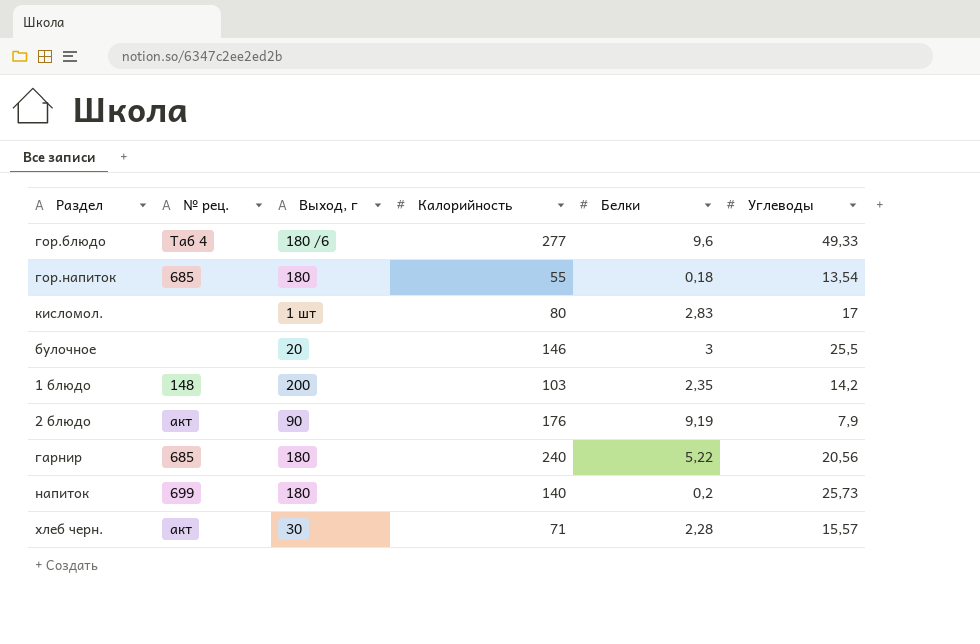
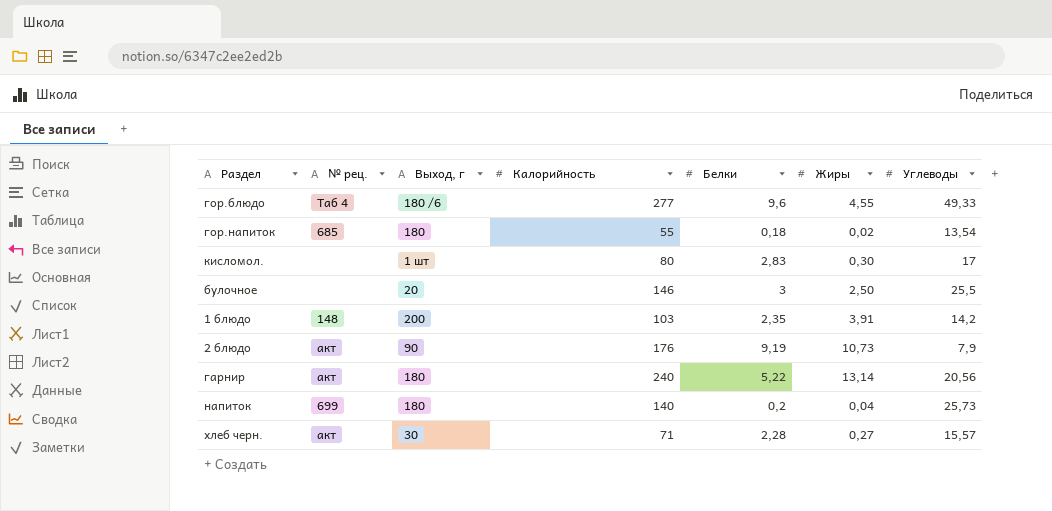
column Жиры | position: none -> 6
гарнир | № рец.: 685 -> акт

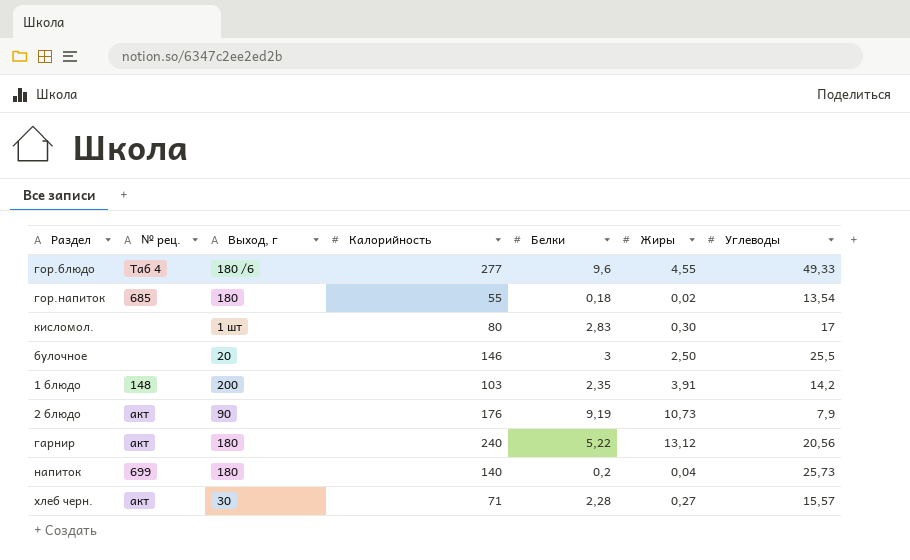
гарнир | Жиры: 13,14 -> 13,12

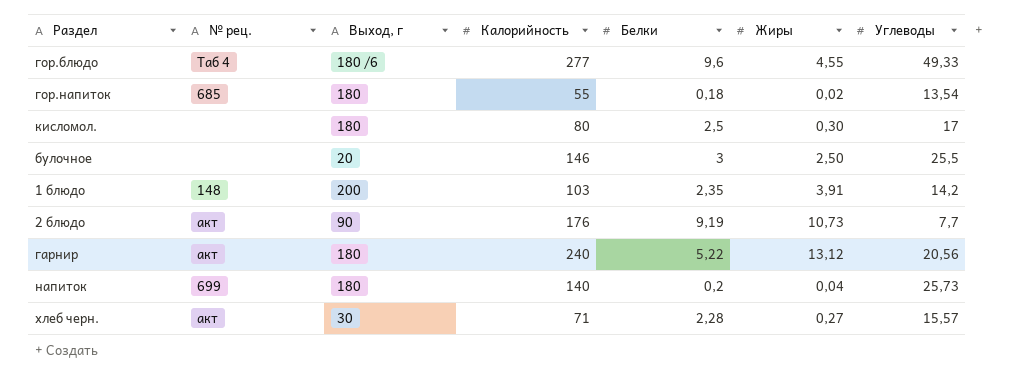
кисломол. | Выход, г: 1 шт -> 180
кисломол. | Белки: 2,83 -> 2,5
2 блюдо | Углеводы: 7,9 -> 7,7

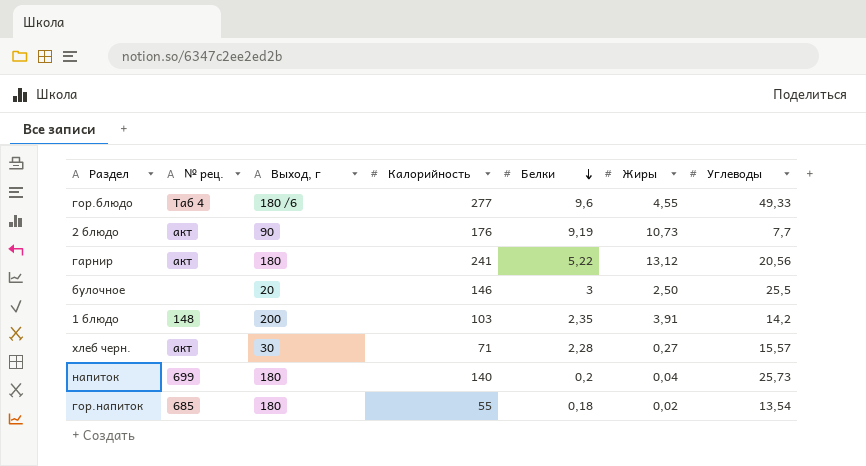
row order: none -> Белки descending
row кисломол.: none | 180 | 80 | 2,5 | 0,30 | 17 -> none
гарнир | Калорийность: 240 -> 241

